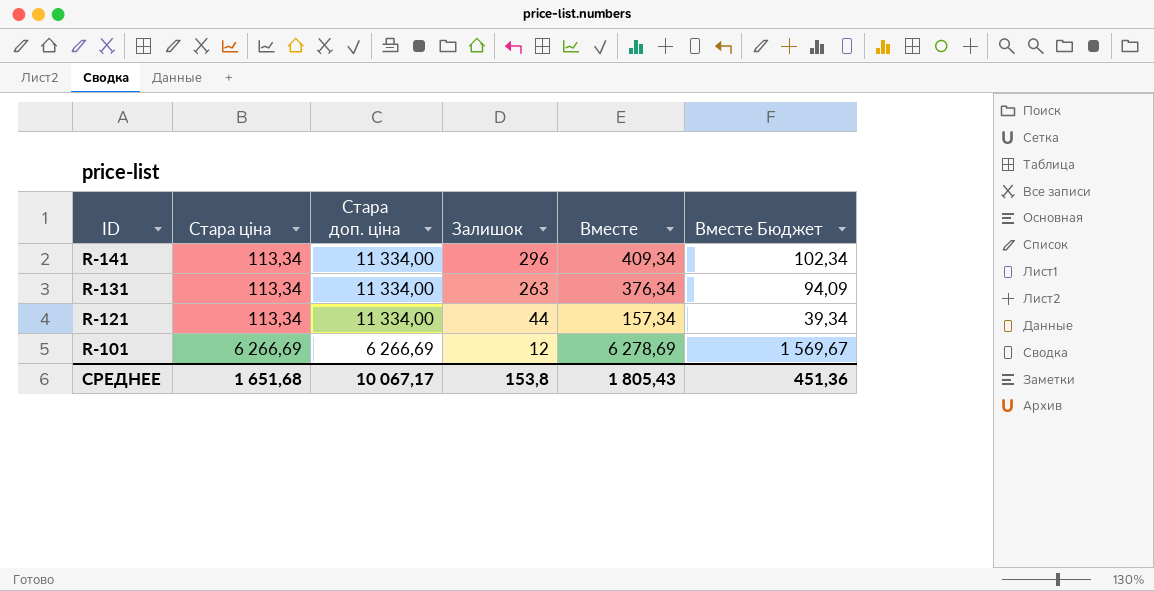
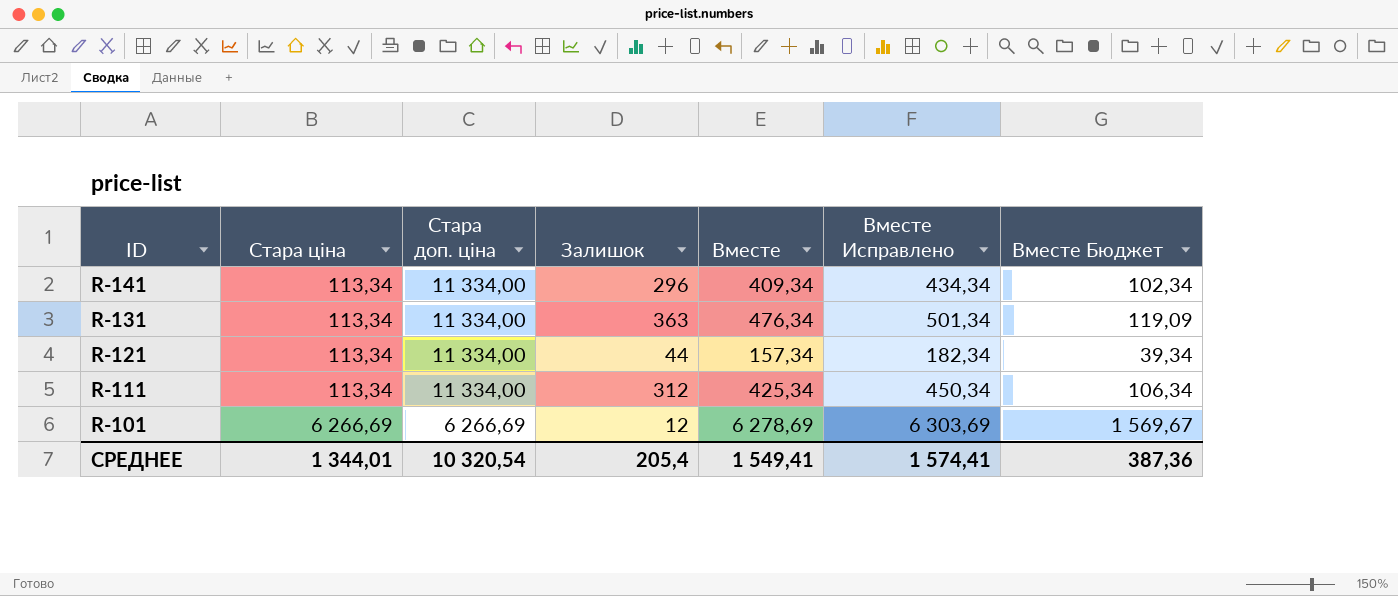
column Вместе Исправлено | formula: none -> [Вместе] + 25
R-131 | Залишок: 263 -> 363
R-131 | Вместе: 376,34 -> 476,34
R-131 | Вместе Бюджет: 94,09 -> 119,09
row R-111: none -> 113,34 | 11 334,00 | 312 | 425,34 | 450,34 | 106,34
СРЕДНЕЕ | Стара ціна: 1 651,68 -> 1 344,01
СРЕДНЕЕ | Стара доп. ціна: 10 067,17 -> 10 320,54
СРЕДНЕЕ | Залишок: 153,8 -> 205,4
СРЕДНЕЕ | Вместе: 1 805,43 -> 1 549,41
СРЕДНЕЕ | Вместе Бюджет: 451,36 -> 387,36

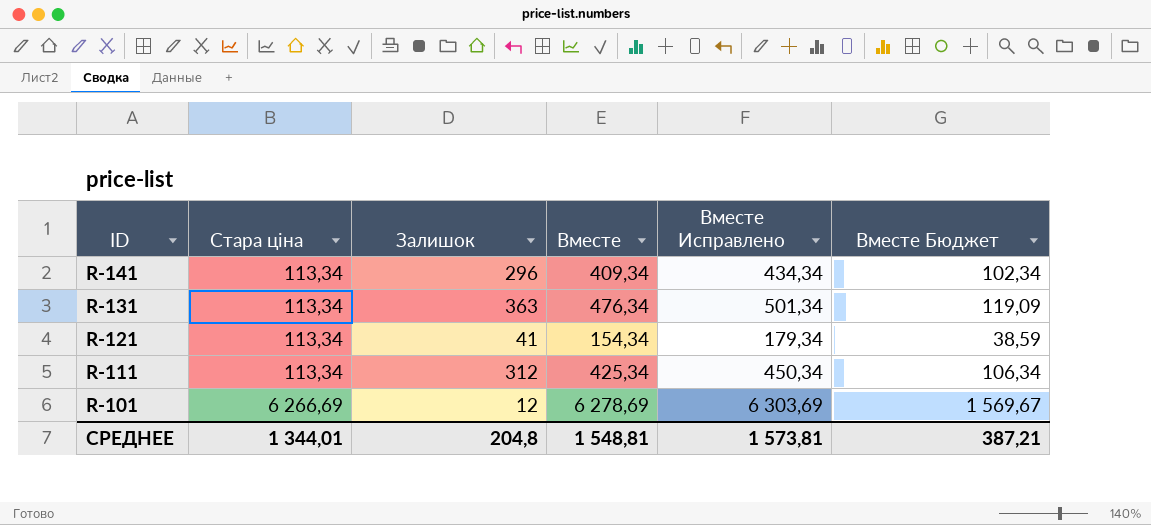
column Стара доп. ціна | position: 3 -> none
R-121 | Залишок: 44 -> 41
R-121 | Вместе: 157,34 -> 154,34
R-121 | Вместе Исправлено: 182,34 -> 179,34
R-121 | Вместе Бюджет: 39,34 -> 38,59
СРЕДНЕЕ | Залишок: 205,4 -> 204,8
СРЕДНЕЕ | Вместе: 1 549,41 -> 1 548,81
СРЕДНЕЕ | Вместе Исправлено: 1 574,41 -> 1 573,81
СРЕДНЕЕ | Вместе Бюджет: 387,36 -> 387,21

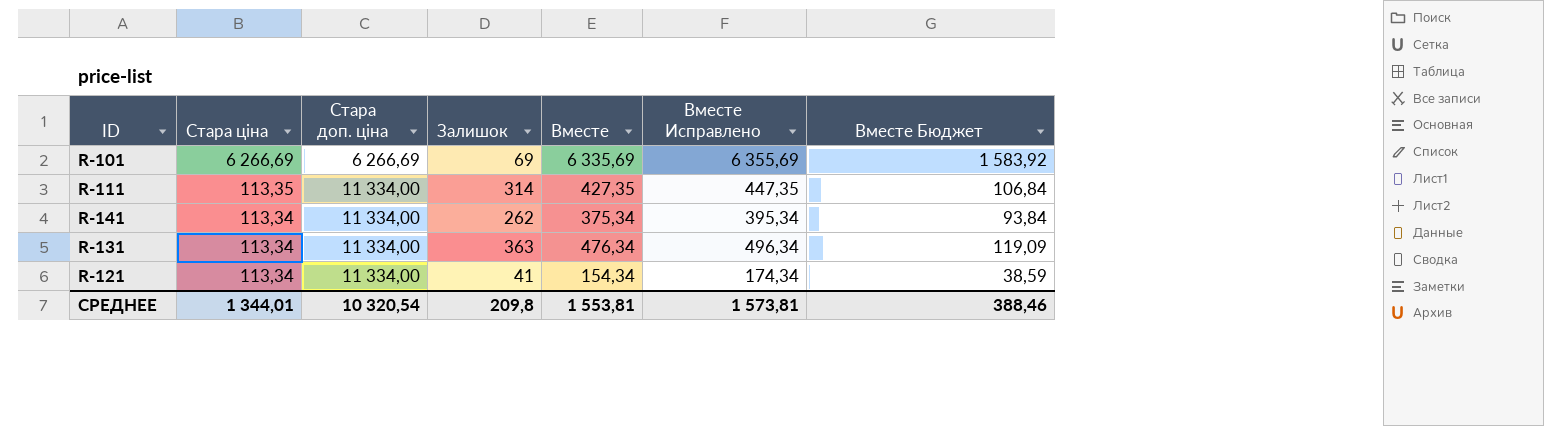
row order: ID descending -> Стара ціна descending
column Стара доп. ціна | position: none -> 3
column Вместе Исправлено | formula: [Вместе] + 25 -> [Вместе] + 20
R-101 | Залишок: 12 -> 69
R-101 | Вместе: 6 278,69 -> 6 335,69
R-101 | Вместе Бюджет: 1 569,67 -> 1 583,92
R-111 | Стара ціна: 113,34 -> 113,35
R-111 | Залишок: 312 -> 314
R-111 | Вместе: 425,34 -> 427,35
R-111 | Вместе Бюджет: 106,34 -> 106,84
R-141 | Залишок: 296 -> 262
R-141 | Вместе: 409,34 -> 375,34
R-141 | Вместе Бюджет: 102,34 -> 93,84
СРЕДНЕЕ | Залишок: 204,8 -> 209,8
СРЕДНЕЕ | Вместе: 1 548,81 -> 1 553,81
СРЕДНЕЕ | Вместе Бюджет: 387,21 -> 388,46

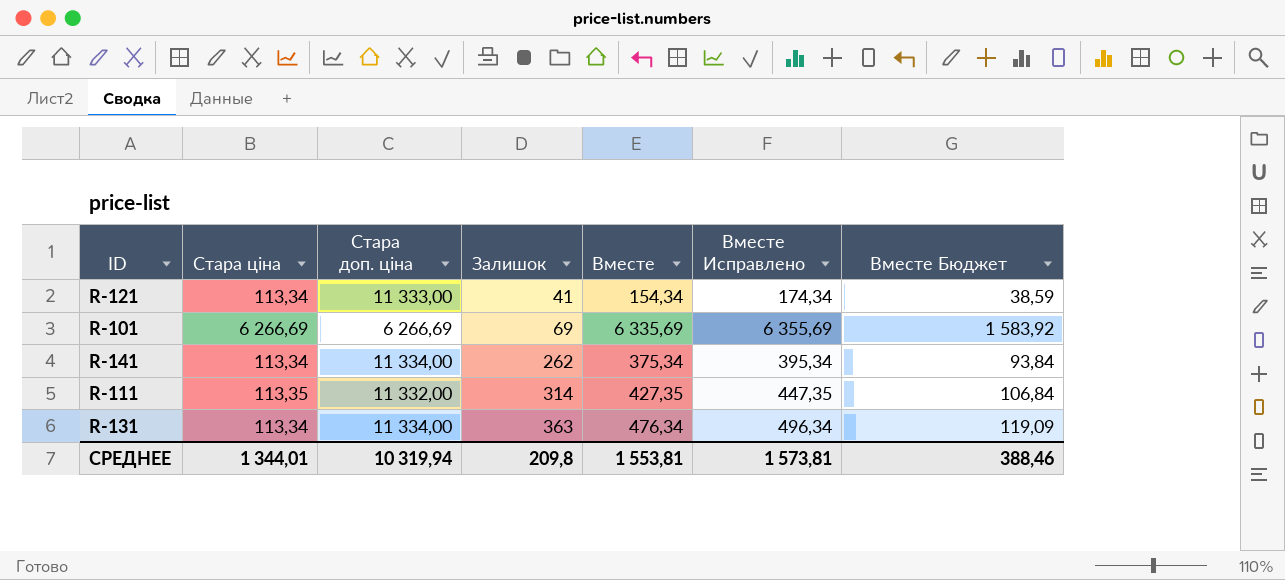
row order: Стара ціна descending -> Залишок ascending
R-121 | Стара доп. ціна: 11 334,00 -> 11 333,00
R-111 | Стара доп. ціна: 11 334,00 -> 11 332,00
СРЕДНЕЕ | Стара доп. ціна: 10 320,54 -> 10 319,94

